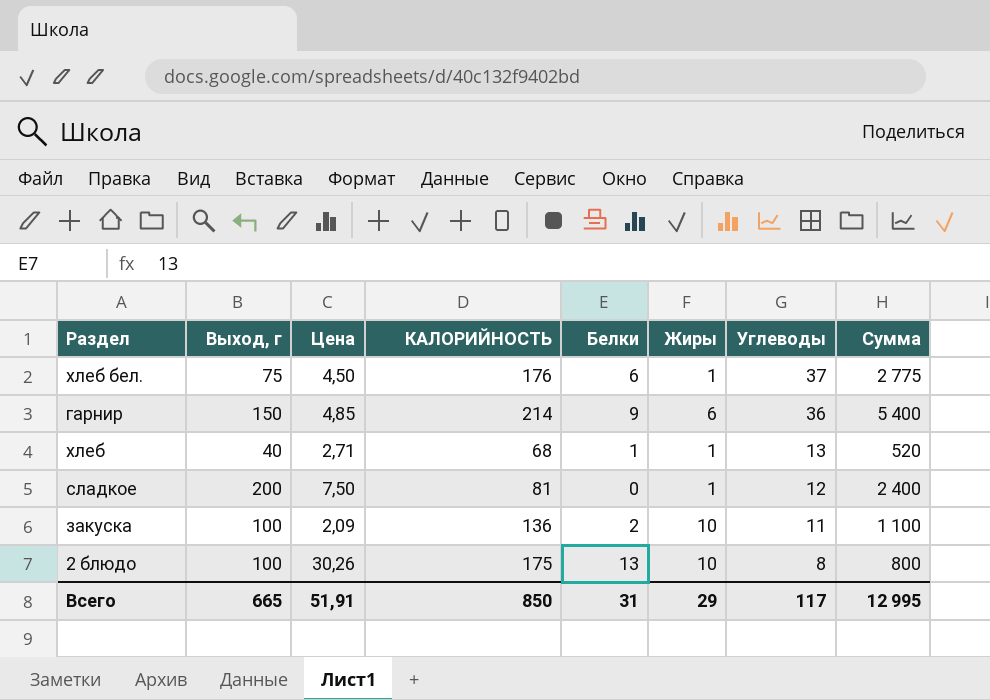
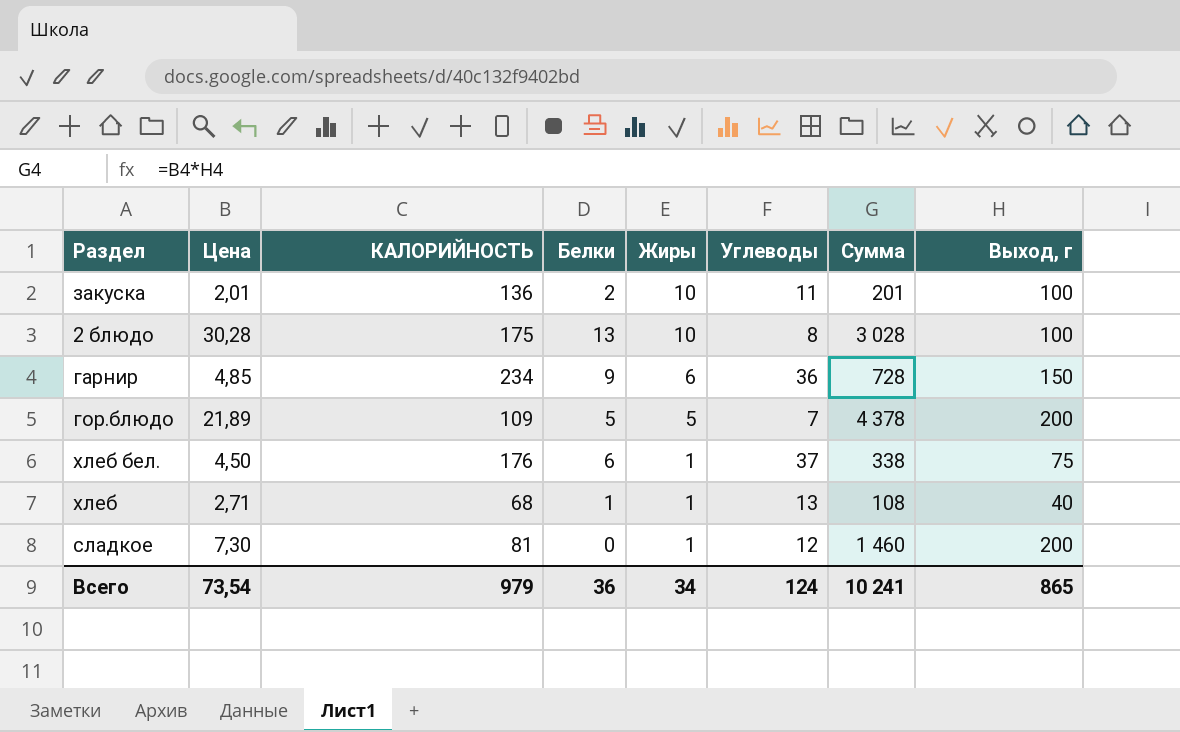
row order: Углеводы descending -> Жиры descending
column Сумма | formula: [Выход, г] * [Углеводы] -> [Цена] * [Выход, г]
column Выход, г | position: 2 -> 8
закуска | Цена: 2,09 -> 2,01
2 блюдо | Цена: 30,26 -> 30,28
гарнир | КАЛОРИЙНОСТЬ: 214 -> 234
row гор.блюдо: none -> 21,89 | 109 | 5 | 5 | 7 | 4 378 | 200
сладкое | Цена: 7,50 -> 7,30
Всего | Цена: 51,91 -> 73,54
Всего | КАЛОРИЙНОСТЬ: 850 -> 979
Всего | Белки: 31 -> 36
Всего | Жиры: 29 -> 34
Всего | Углеводы: 117 -> 124
Всего | Сумма: 12 995 -> 10 241
Всего | Выход, г: 665 -> 865

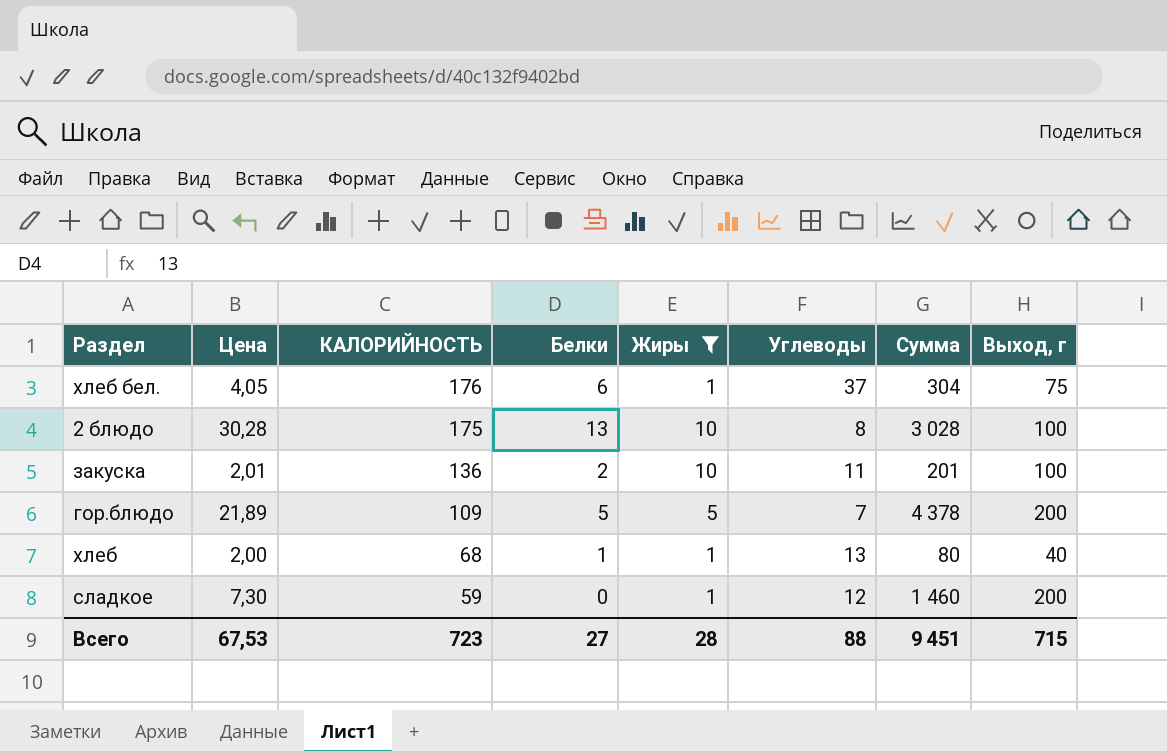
filter: none -> Жиры != 6
row order: Жиры descending -> КАЛОРИЙНОСТЬ descending
хлеб бел. | Цена: 4,50 -> 4,05
хлеб бел. | Сумма: 338 -> 304
хлеб | Цена: 2,71 -> 2,00
хлеб | Сумма: 108 -> 80
сладкое | КАЛОРИЙНОСТЬ: 81 -> 59
Всего | Цена: 73,54 -> 67,53
Всего | КАЛОРИЙНОСТЬ: 979 -> 723
Всего | Белки: 36 -> 27
Всего | Жиры: 34 -> 28
Всего | Углеводы: 124 -> 88
Всего | Сумма: 10 241 -> 9 451
Всего | Выход, г: 865 -> 715

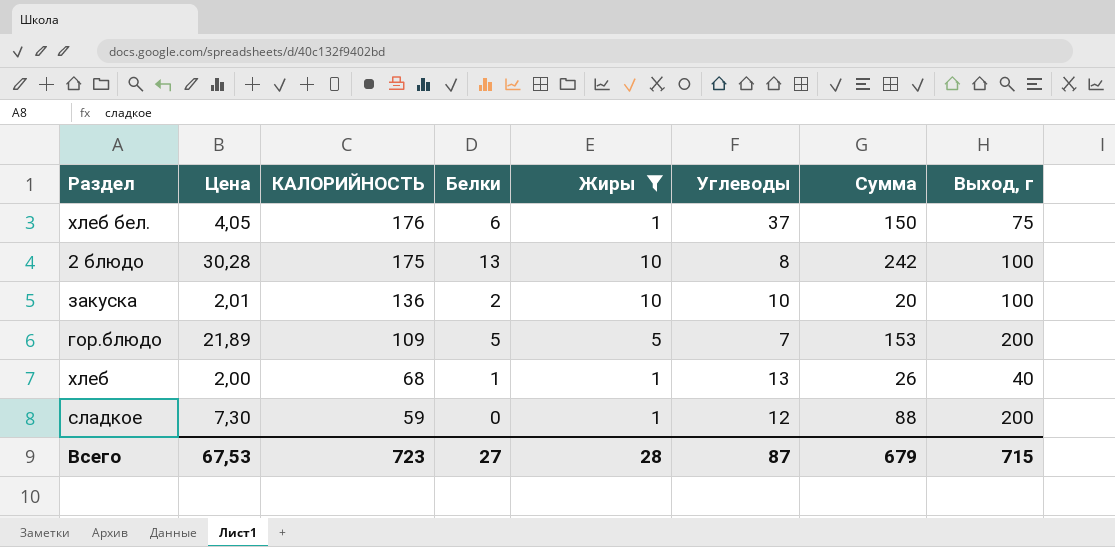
column Сумма | formula: [Цена] * [Выход, г] -> [Цена] * [Углеводы]
закуска | Углеводы: 11 -> 10
Всего | Углеводы: 88 -> 87
Всего | Сумма: 9 451 -> 679

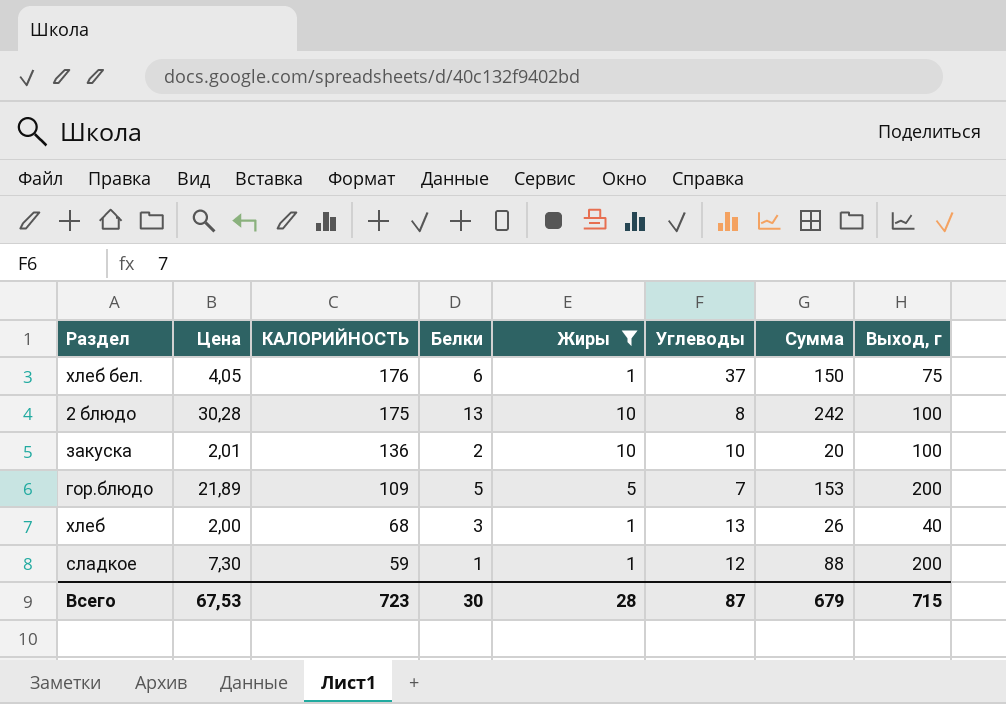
хлеб | Белки: 1 -> 3
сладкое | Белки: 0 -> 1
Всего | Белки: 27 -> 30

